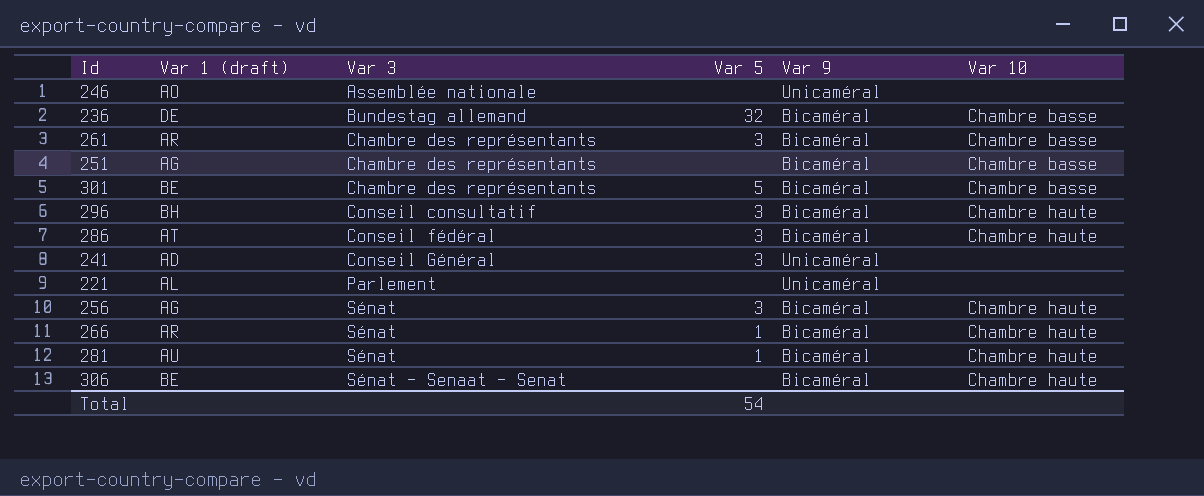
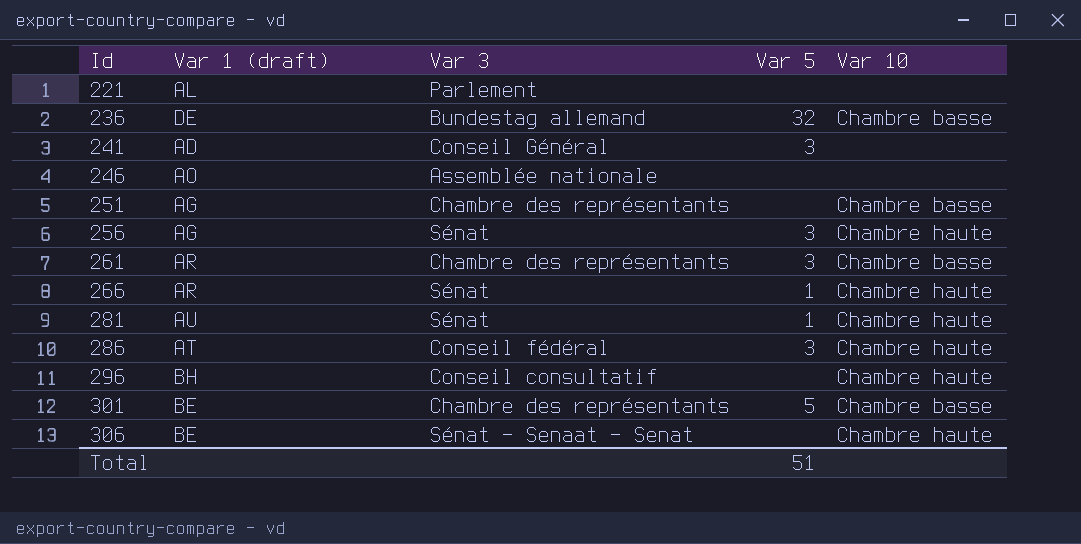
row order: Var 3 ascending -> Id ascending
column Var 9 | position: 5 -> none
296 | Var 5: 3 -> none
Total | Var 5: 54 -> 51

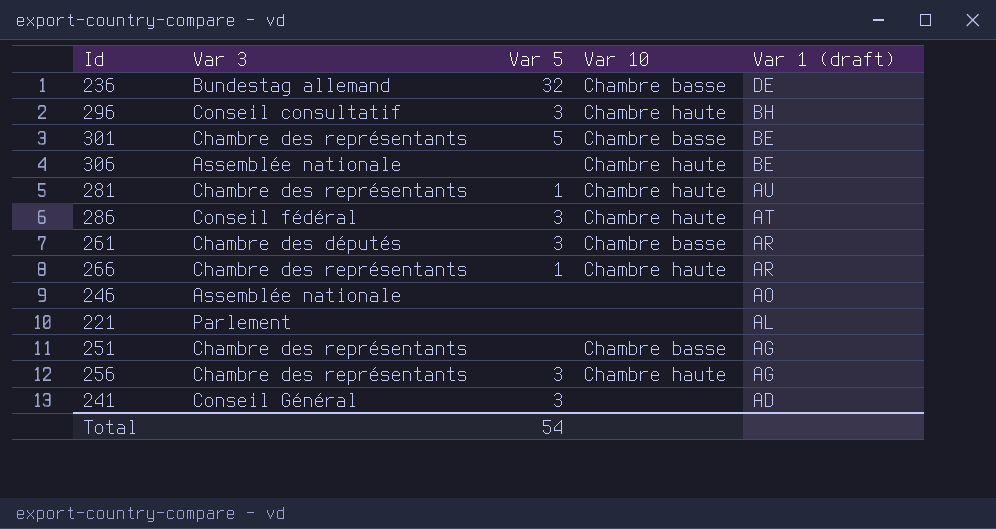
row order: Id ascending -> Var 1 (draft) descending
column Var 1 (draft) | position: 2 -> 5
296 | Var 5: none -> 3
306 | Var 3: Sénat - Senaat - Senat -> Assemblée nationale
281 | Var 3: Sénat -> Chambre des représentants
261 | Var 3: Chambre des représentants -> Chambre des députés
266 | Var 3: Sénat -> Chambre des représentants
256 | Var 3: Sénat -> Chambre des représentants
Total | Var 5: 51 -> 54

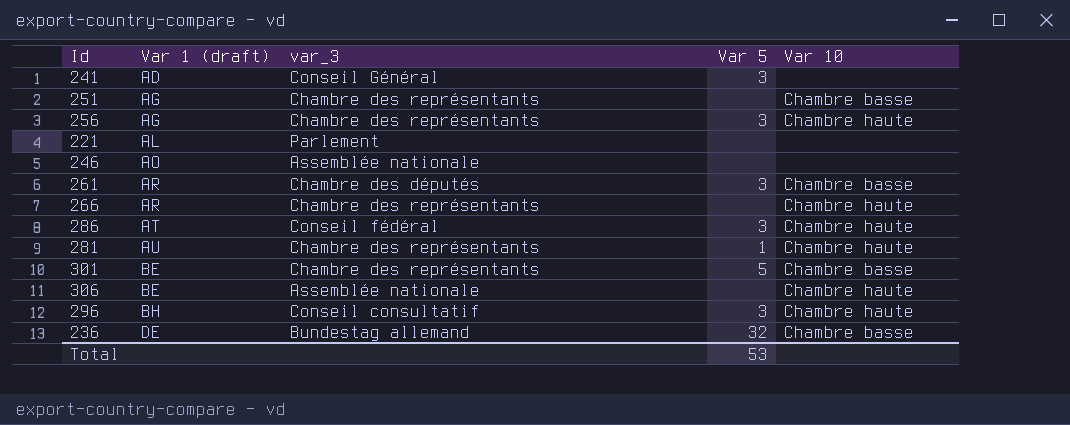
row order: Var 1 (draft) descending -> Var 1 (draft) ascending
column Var 1 (draft) | position: 5 -> 2
column name: Var 3 -> var_3
266 | Var 5: 1 -> none
Total | Var 5: 54 -> 53

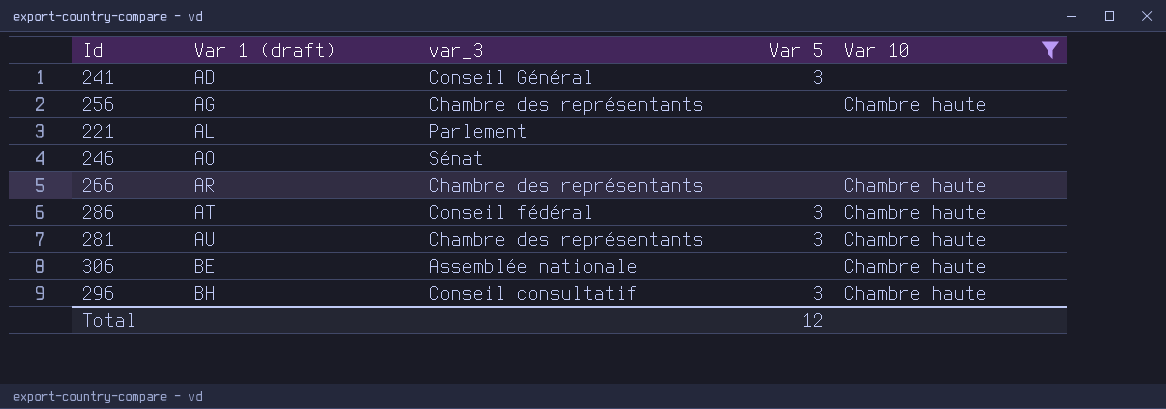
filter: none -> Var 10 != Chambre basse
256 | Var 5: 3 -> none
246 | var_3: Assemblée nationale -> Sénat
281 | Var 5: 1 -> 3
Total | Var 5: 53 -> 12

